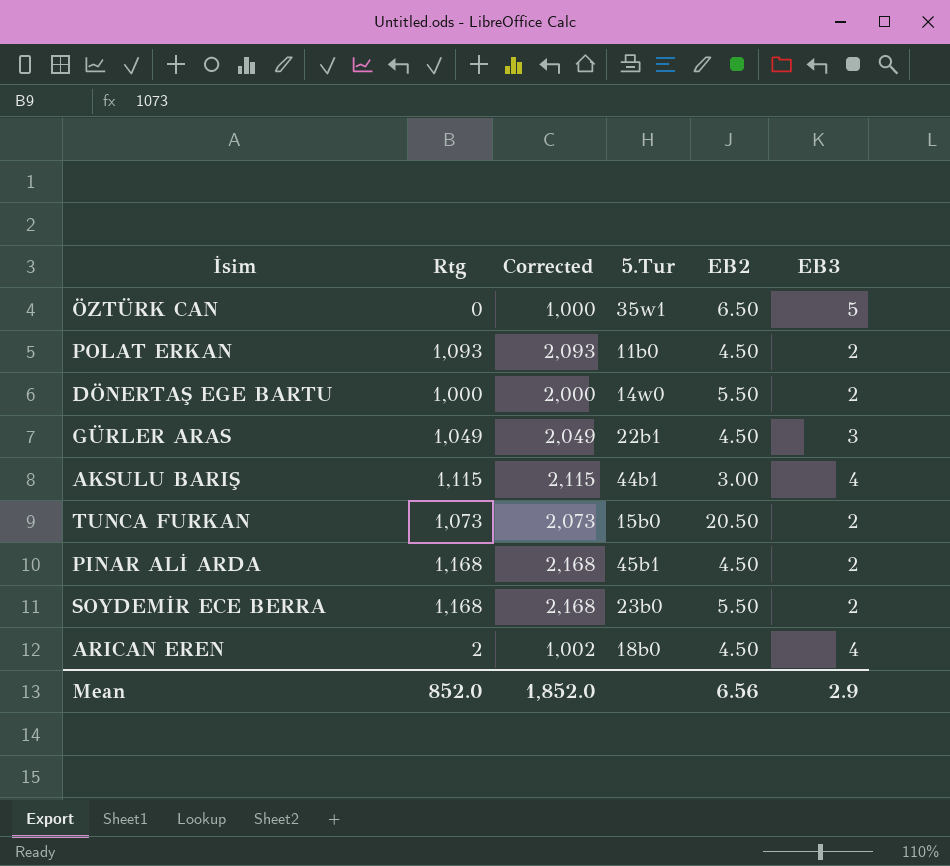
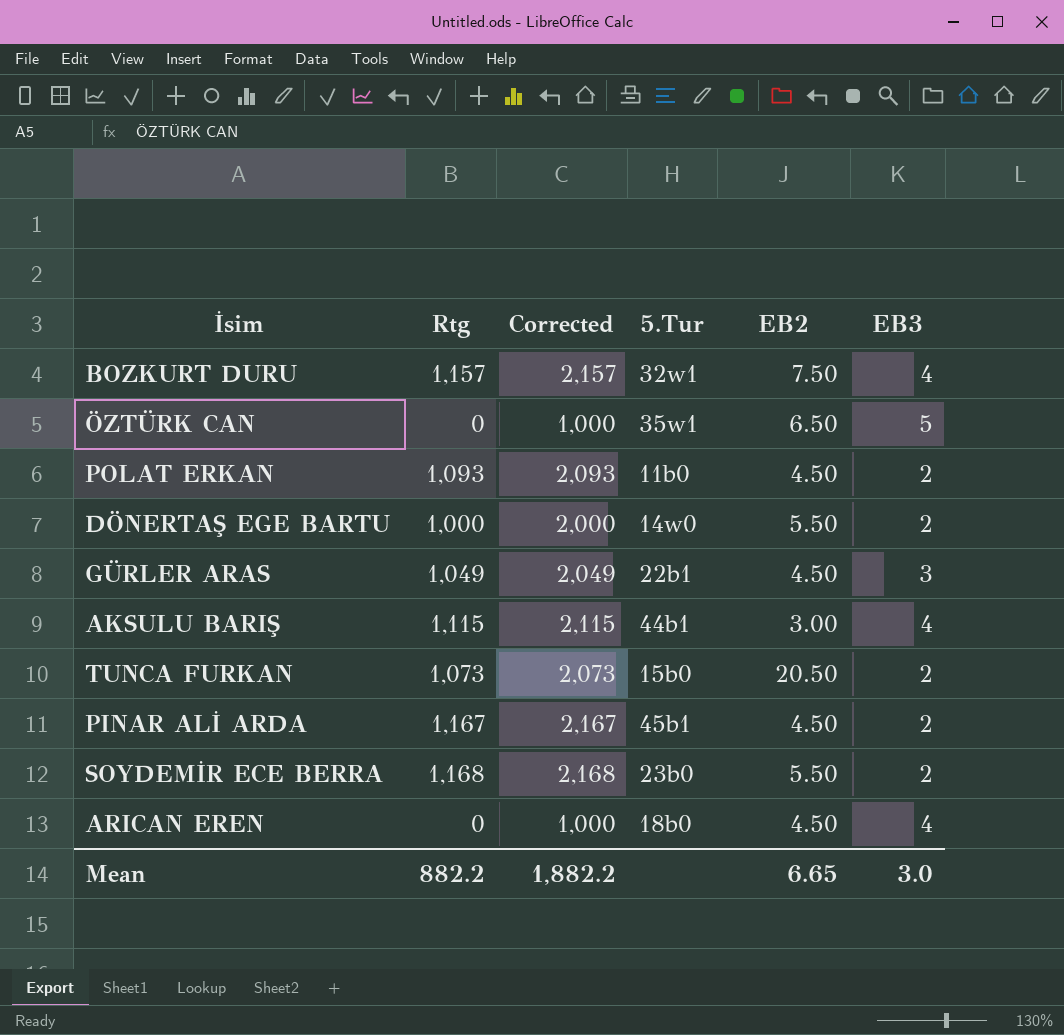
row BOZKURT DURU: none -> 1,157 | 2,157 | 32w1 | 7.50 | 4
PINAR ALİ ARDA | Rtg: 1,168 -> 1,167
PINAR ALİ ARDA | Corrected: 2,168 -> 2,167
ARICAN EREN | Rtg: 2 -> 0
ARICAN EREN | Corrected: 1,002 -> 1,000
Mean | Rtg: 852.0 -> 882.2
Mean | Corrected: 1,852.0 -> 1,882.2
Mean | EB2: 6.56 -> 6.65
Mean | EB3: 2.9 -> 3.0

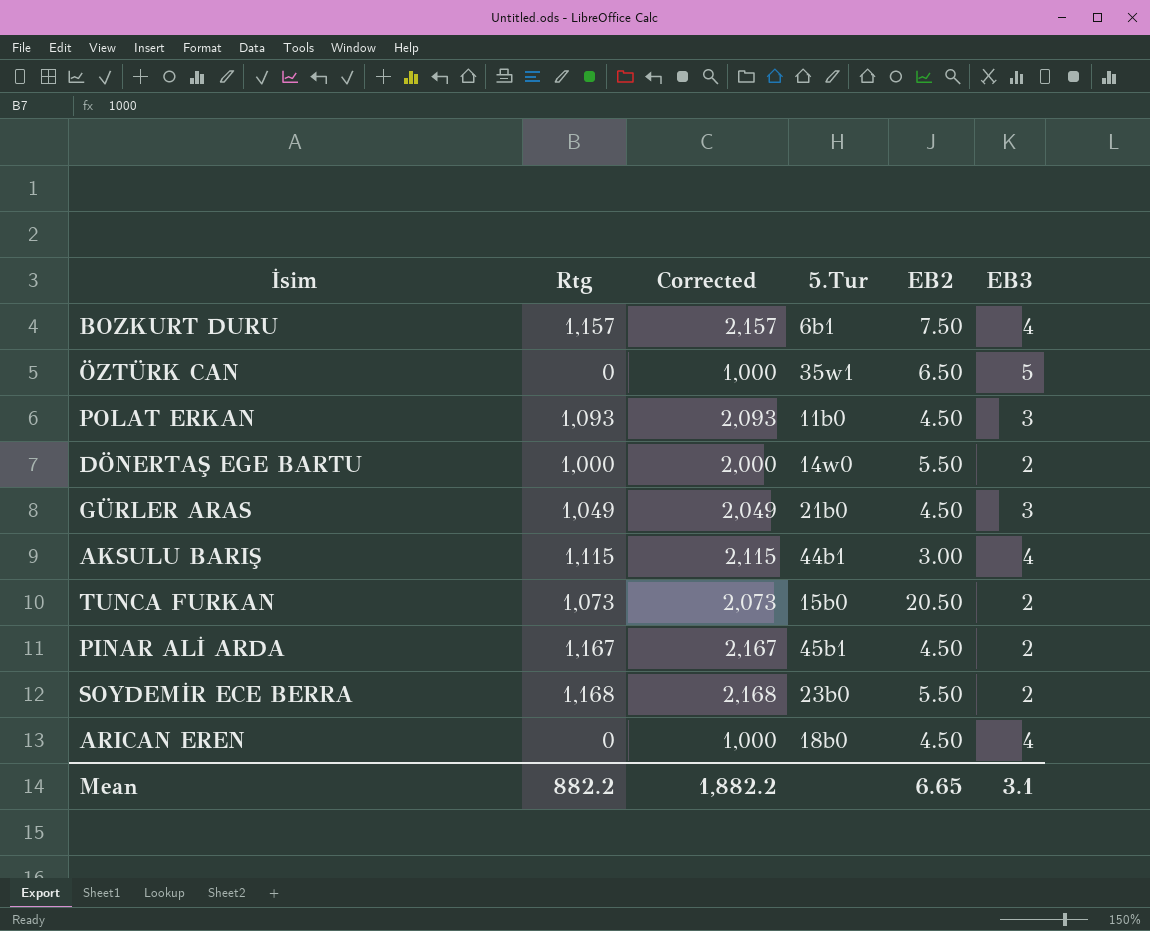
BOZKURT DURU | 5.Tur: 32w1 -> 6b1
POLAT ERKAN | EB3: 2 -> 3
GÜRLER ARAS | 5.Tur: 22b1 -> 21b0
Mean | EB3: 3.0 -> 3.1

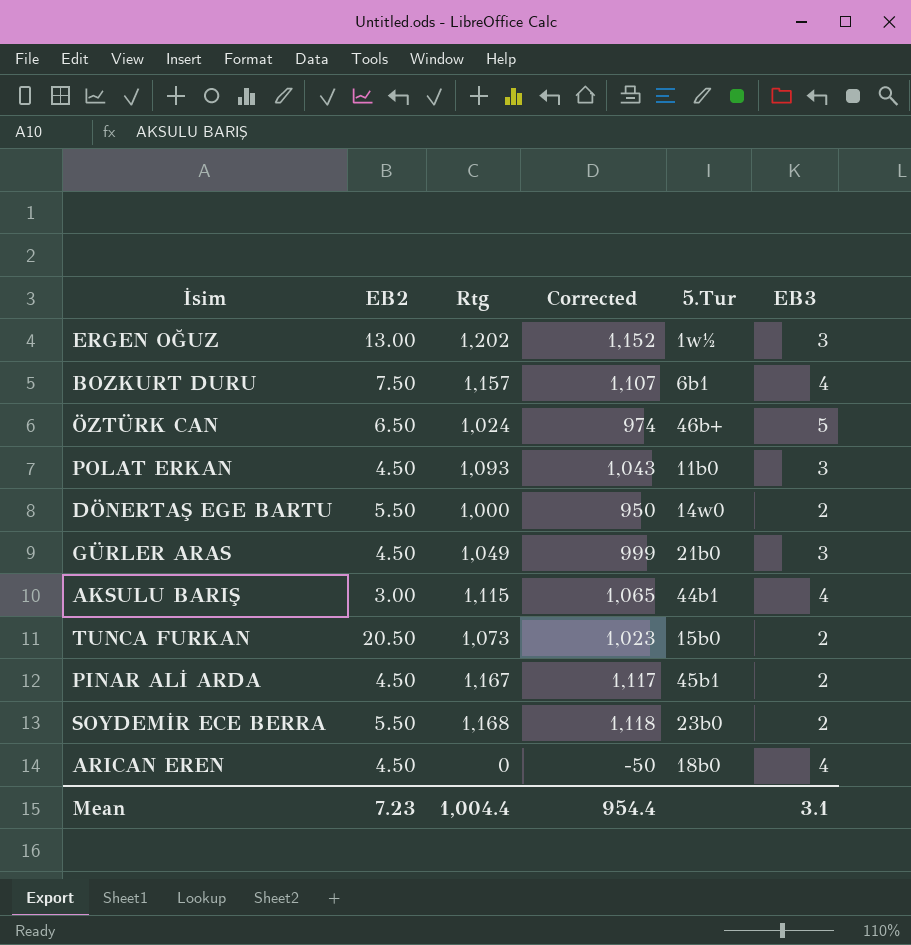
column EB2 | position: 5 -> 2
column Corrected | formula: [Rtg] + 1000 -> [Rtg] - 50
row ERGEN OĞUZ: none -> 13.00 | 1,202 | 1,152 | 1w½ | 3
ÖZTÜRK CAN | Rtg: 0 -> 1,024
ÖZTÜRK CAN | 5.Tur: 35w1 -> 46b+
Mean | EB2: 6.65 -> 7.23
Mean | Rtg: 882.2 -> 1,004.4
Mean | Corrected: 1,882.2 -> 954.4

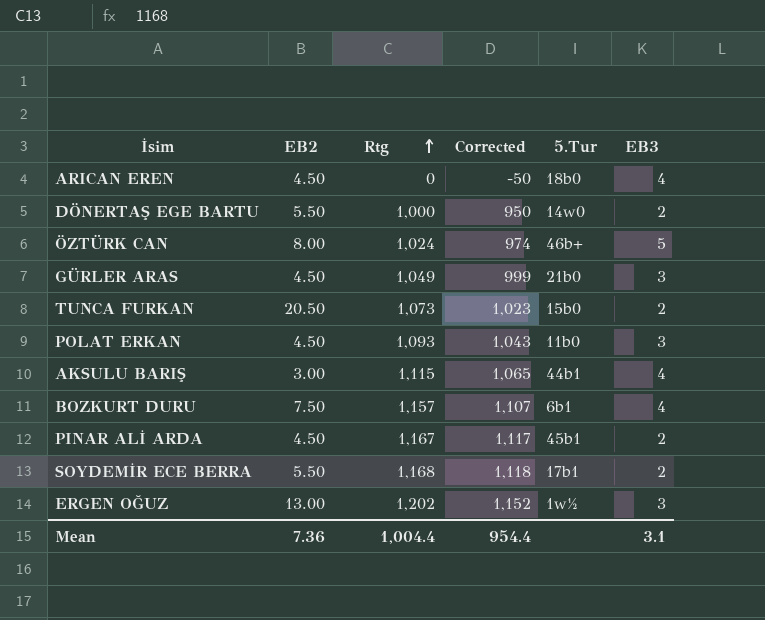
row order: none -> Rtg ascending
ÖZTÜRK CAN | EB2: 6.50 -> 8.00
SOYDEMİR ECE BERRA | 5.Tur: 23b0 -> 17b1
Mean | EB2: 7.23 -> 7.36

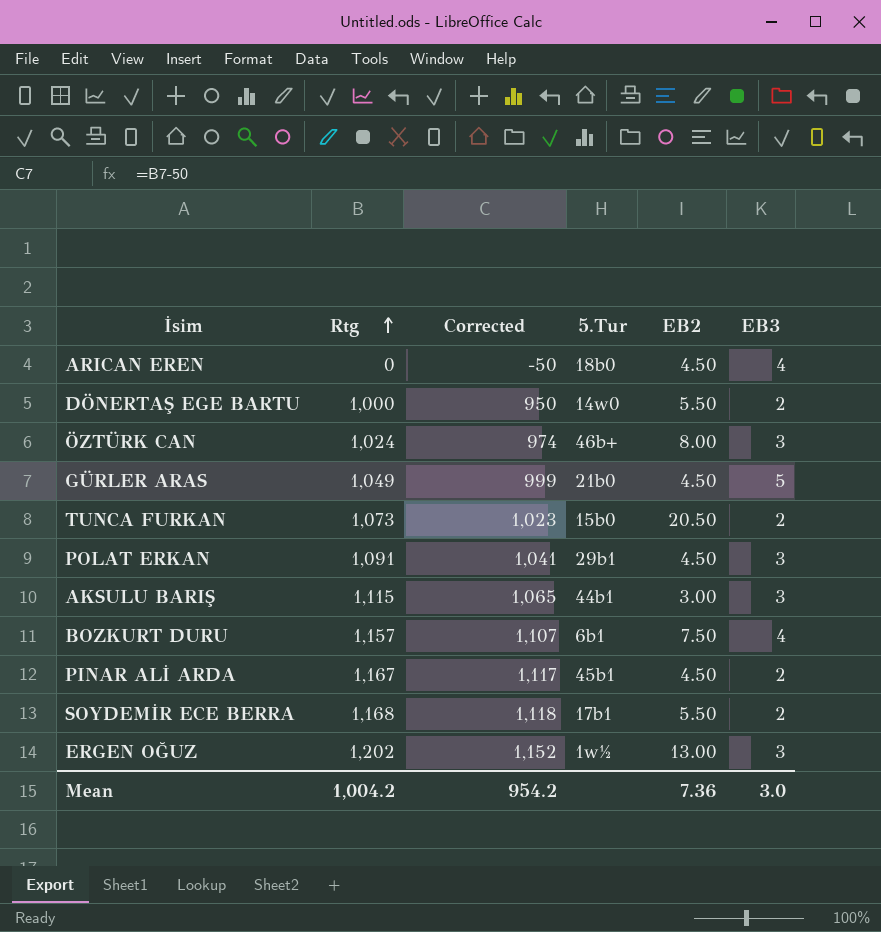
column EB2 | position: 2 -> 5
ÖZTÜRK CAN | EB3: 5 -> 3
GÜRLER ARAS | EB3: 3 -> 5
POLAT ERKAN | Rtg: 1,093 -> 1,091
POLAT ERKAN | Corrected: 1,043 -> 1,041
POLAT ERKAN | 5.Tur: 11b0 -> 29b1
AKSULU BARIŞ | EB3: 4 -> 3
Mean | Rtg: 1,004.4 -> 1,004.2
Mean | Corrected: 954.4 -> 954.2
Mean | EB3: 3.1 -> 3.0

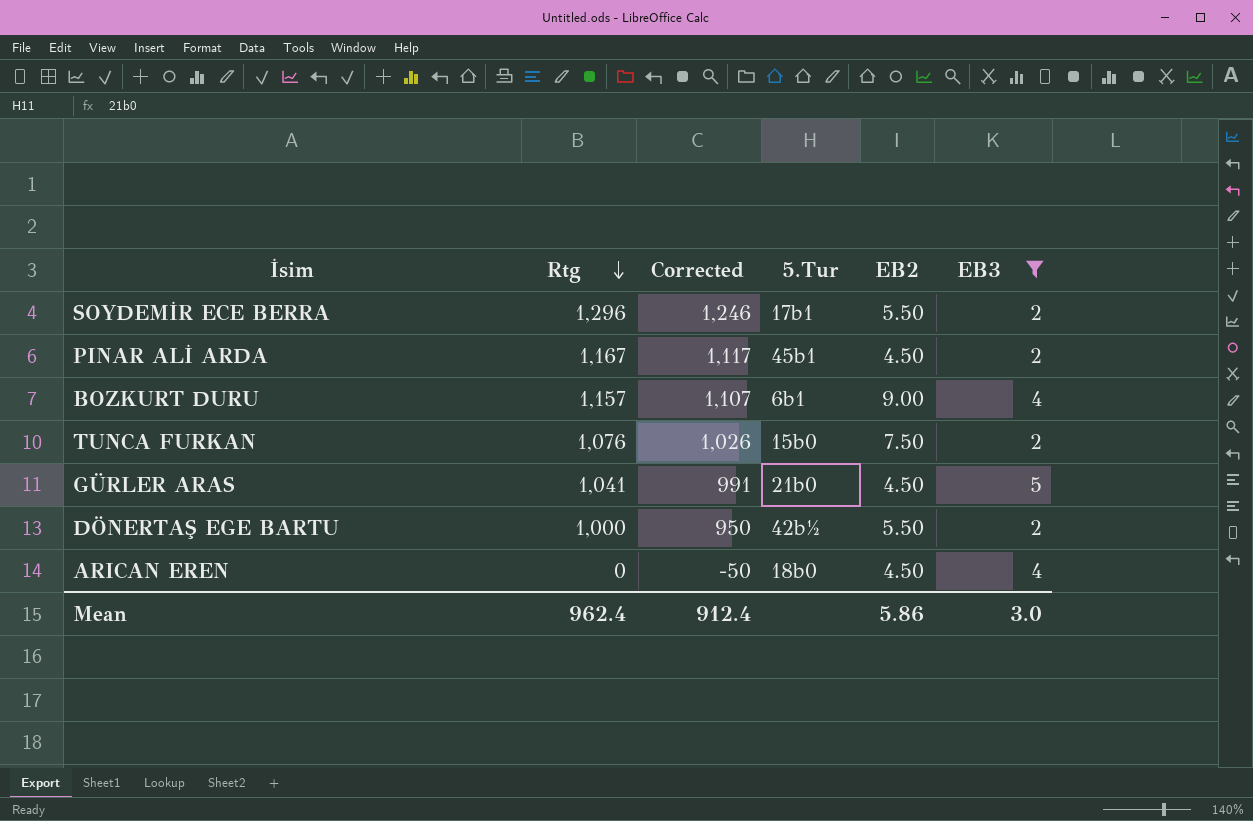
filter: none -> EB3 != 3
row order: Rtg ascending -> Rtg descending
SOYDEMİR ECE BERRA | Rtg: 1,168 -> 1,296
SOYDEMİR ECE BERRA | Corrected: 1,118 -> 1,246
BOZKURT DURU | EB2: 7.50 -> 9.00
TUNCA FURKAN | Rtg: 1,073 -> 1,076
TUNCA FURKAN | Corrected: 1,023 -> 1,026
TUNCA FURKAN | EB2: 20.50 -> 7.50
GÜRLER ARAS | Rtg: 1,049 -> 1,041
GÜRLER ARAS | Corrected: 999 -> 991
DÖNERTAŞ EGE BARTU | 5.Tur: 14w0 -> 42b½
Mean | Rtg: 1,004.2 -> 962.4
Mean | Corrected: 954.2 -> 912.4
Mean | EB2: 7.36 -> 5.86

